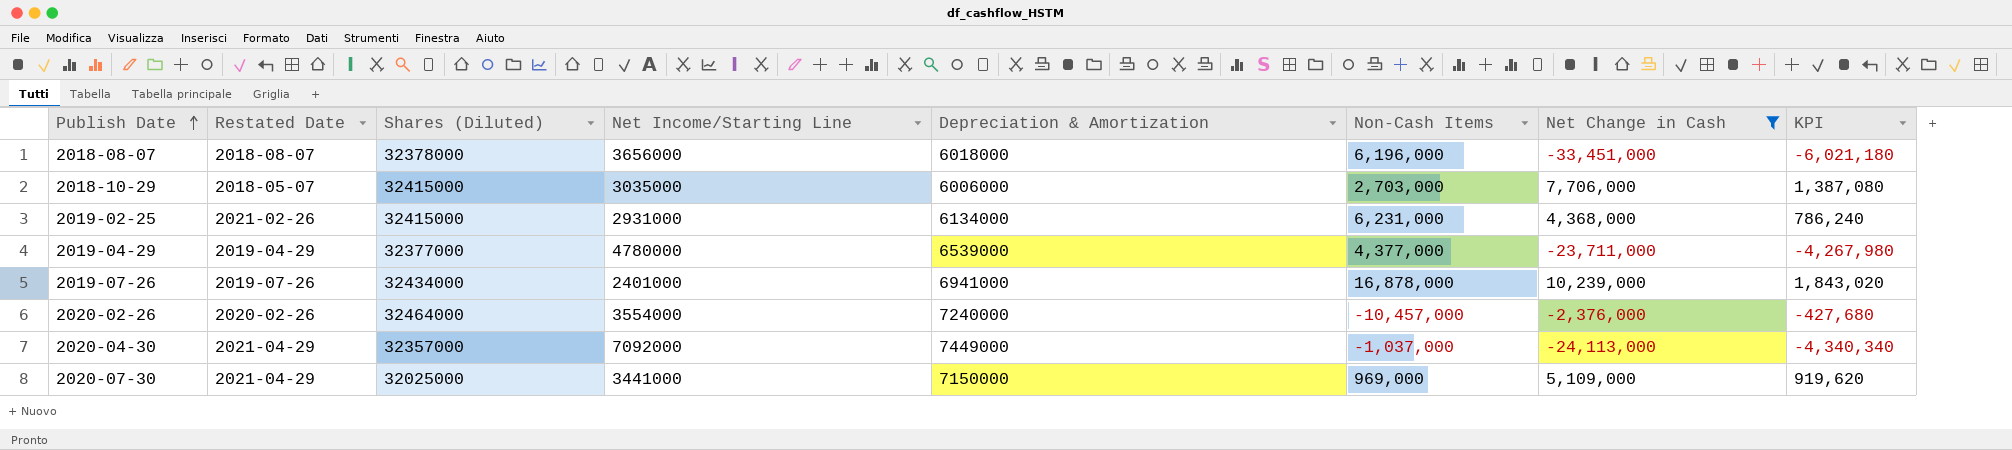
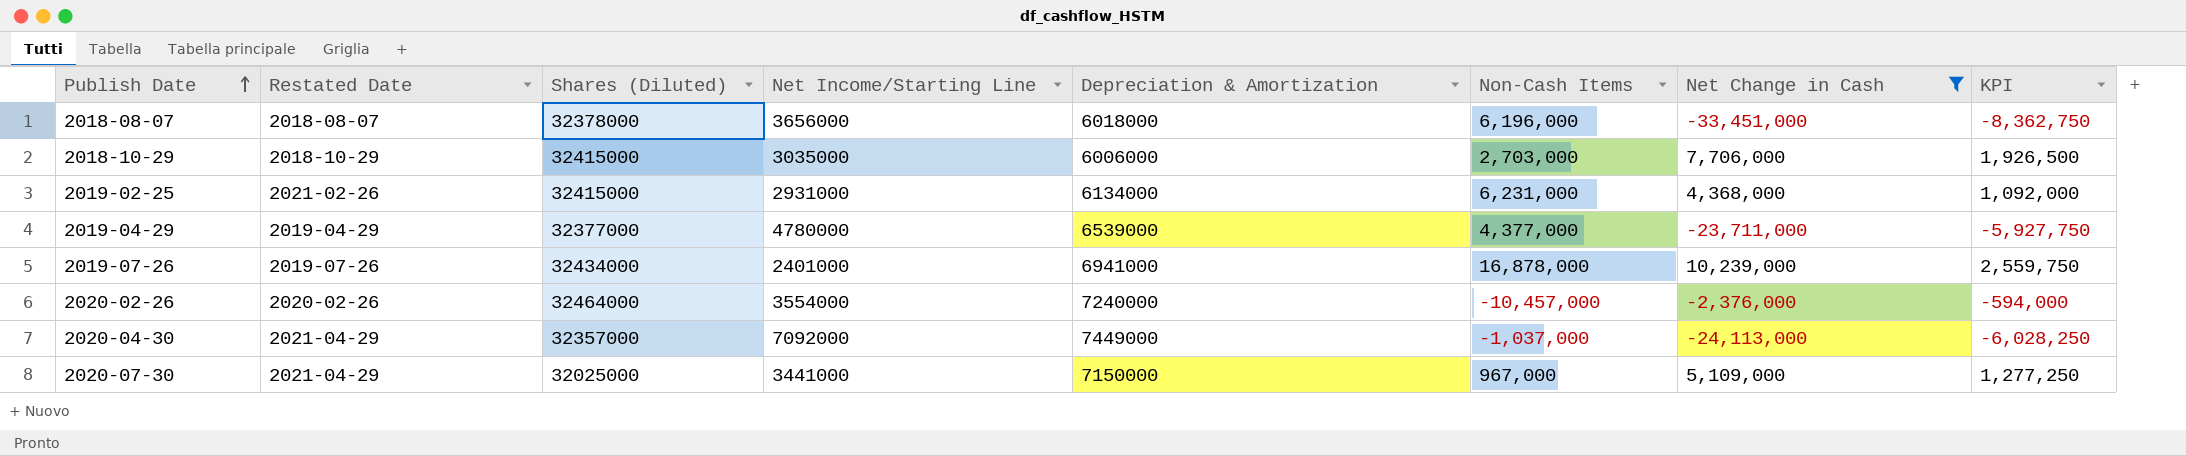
column KPI | formula: [Net Change in Cash] * 0.18 -> [Net Change in Cash] * 0.25
2018-10-29 | Restated Date: 2018-05-07 -> 2018-10-29
2020-07-30 | Non-Cash Items: 969,000 -> 967,000

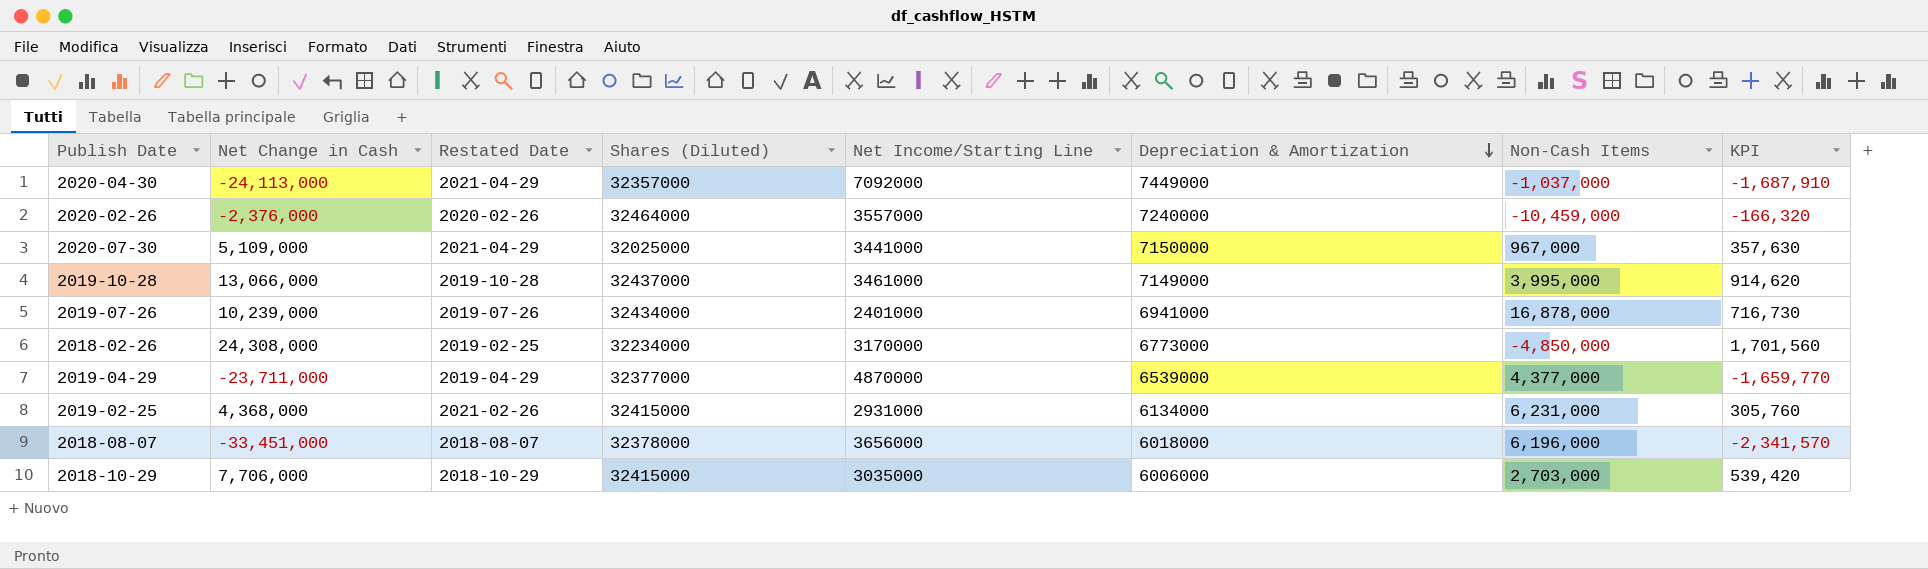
filter: Net Change in Cash <= 10,239,000 -> none
row order: Publish Date ascending -> Depreciation & Amortization descending
column Net Change in Cash | position: 7 -> 2
column KPI | formula: [Net Change in Cash] * 0.25 -> [Net Change in Cash] * 0.07
2020-02-26 | Net Income/Starting Line: 3554000 -> 3557000
2020-02-26 | Non-Cash Items: -10,457,000 -> -10,459,000
2019-04-29 | Net Income/Starting Line: 4780000 -> 4870000

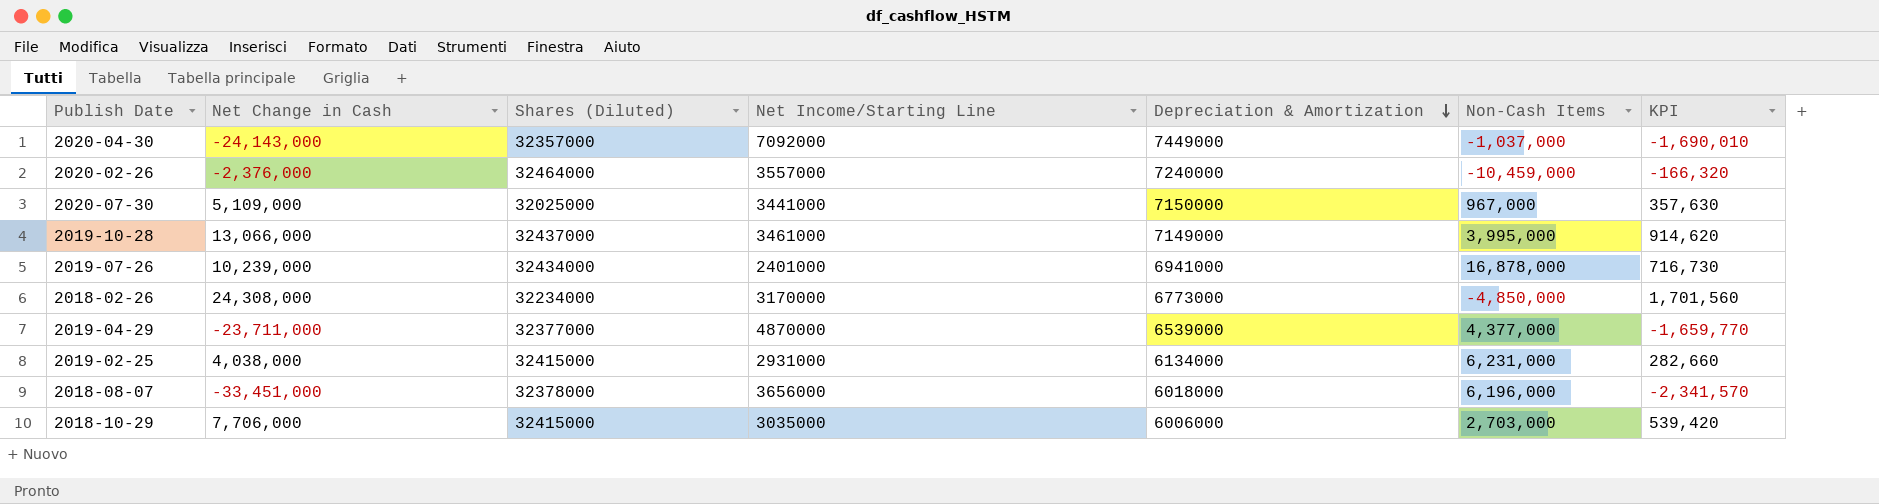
column Restated Date | position: 3 -> none
2020-04-30 | Net Change in Cash: -24,113,000 -> -24,143,000
2020-04-30 | KPI: -1,687,910 -> -1,690,010
2019-02-25 | Net Change in Cash: 4,368,000 -> 4,038,000
2019-02-25 | KPI: 305,760 -> 282,660

